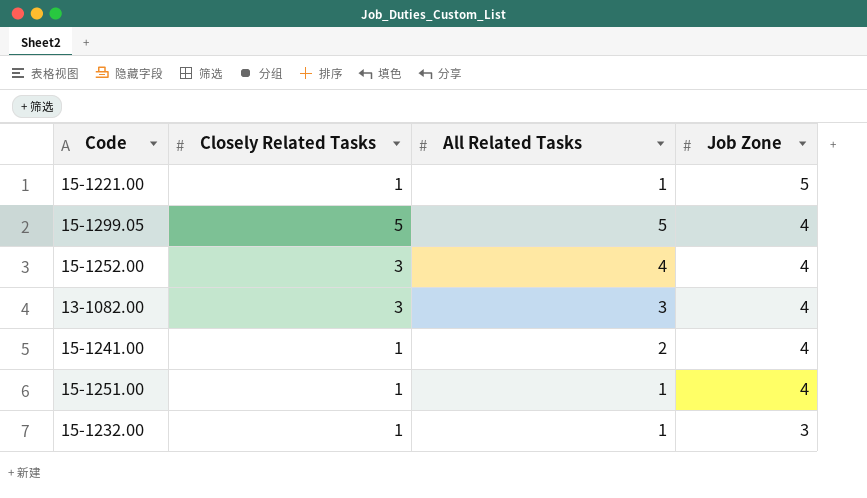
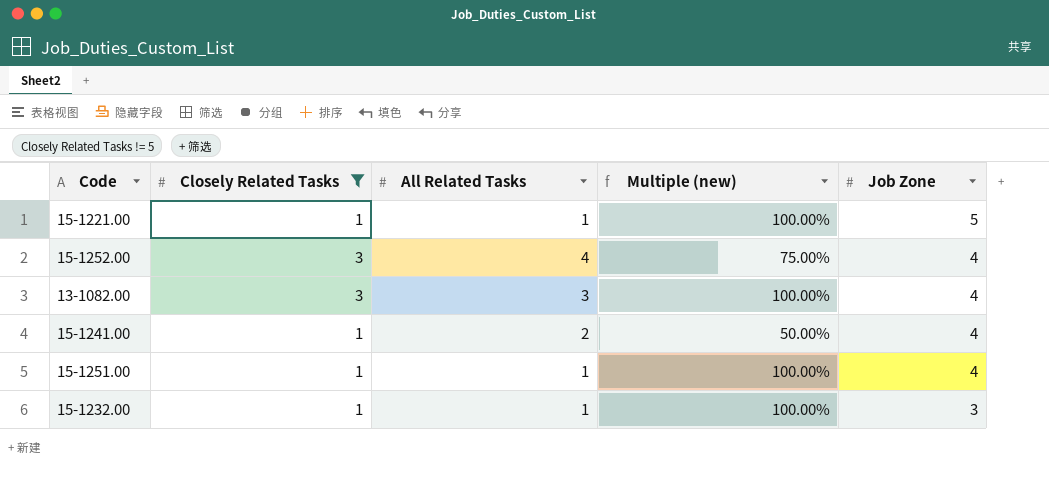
filter: none -> Closely Related Tasks != 5
column Multiple (new) | formula: none -> [Closely Related Tasks] / [All Related Tasks]

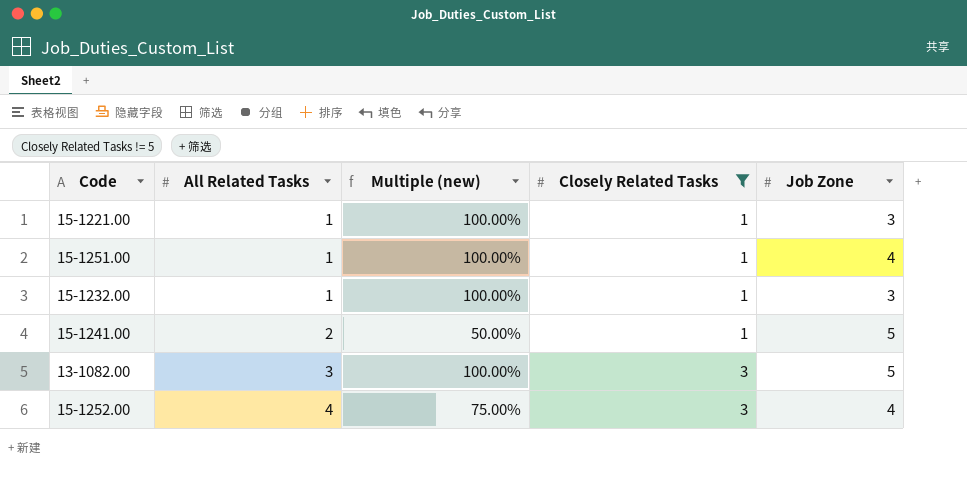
row order: Job Zone descending -> All Related Tasks ascending
column Closely Related Tasks | position: 2 -> 4
15-1221.00 | Job Zone: 5 -> 3
15-1241.00 | Job Zone: 4 -> 5
13-1082.00 | Job Zone: 4 -> 5

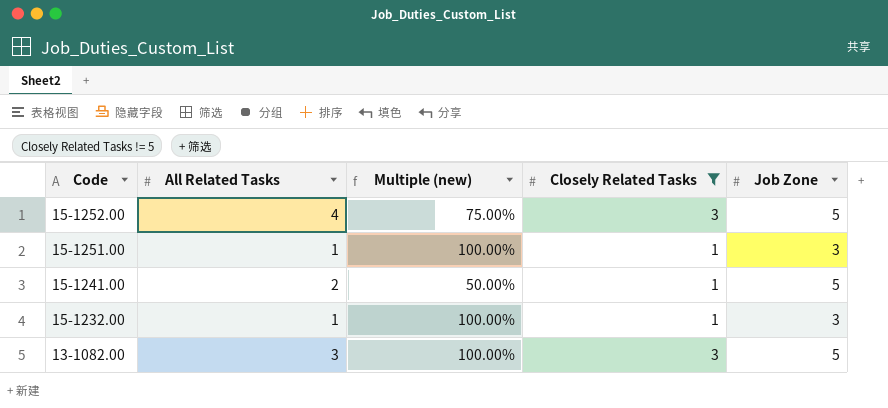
row order: All Related Tasks ascending -> Code descending
row 15-1221.00: 1 | 100.00% | 1 | 3 -> none
15-1252.00 | Job Zone: 4 -> 5
15-1251.00 | Job Zone: 4 -> 3

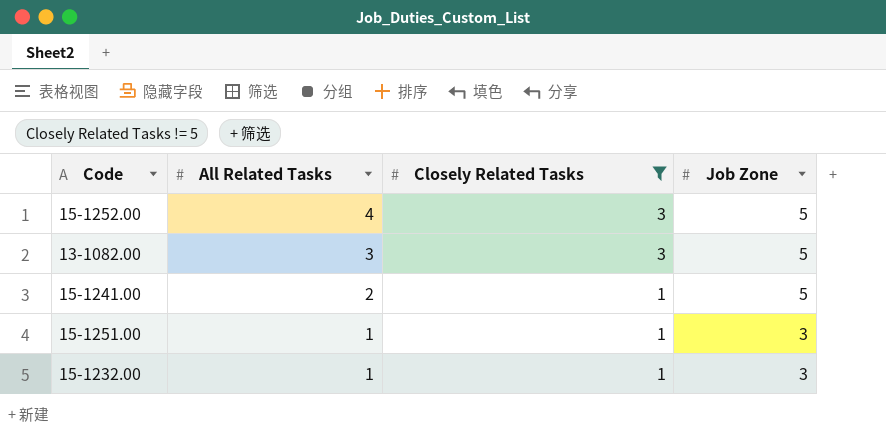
row order: Code descending -> All Related Tasks descending
column Multiple (new) | formula: [Closely Related Tasks] / [All Related Tasks] -> none

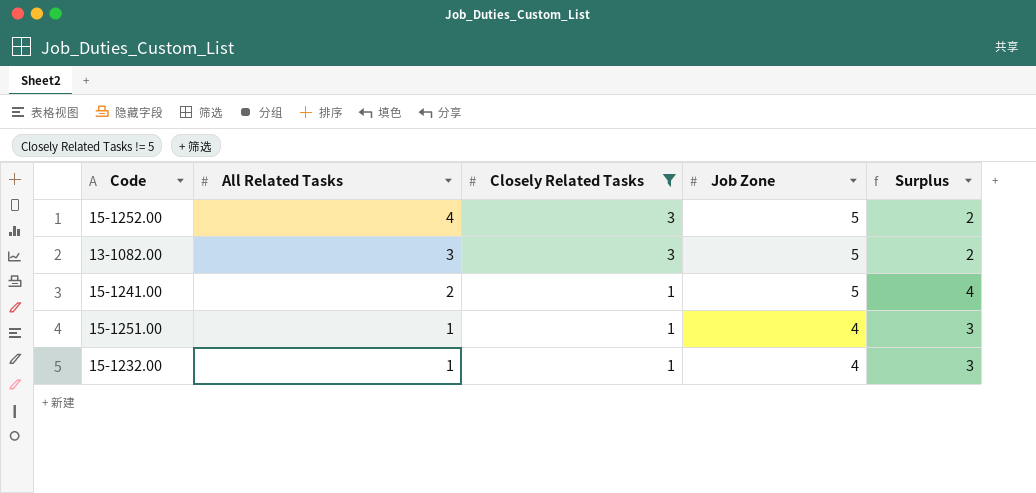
column Surplus | formula: none -> [Job Zone] - [Closely Related Tasks]
15-1251.00 | Job Zone: 3 -> 4
15-1232.00 | Job Zone: 3 -> 4

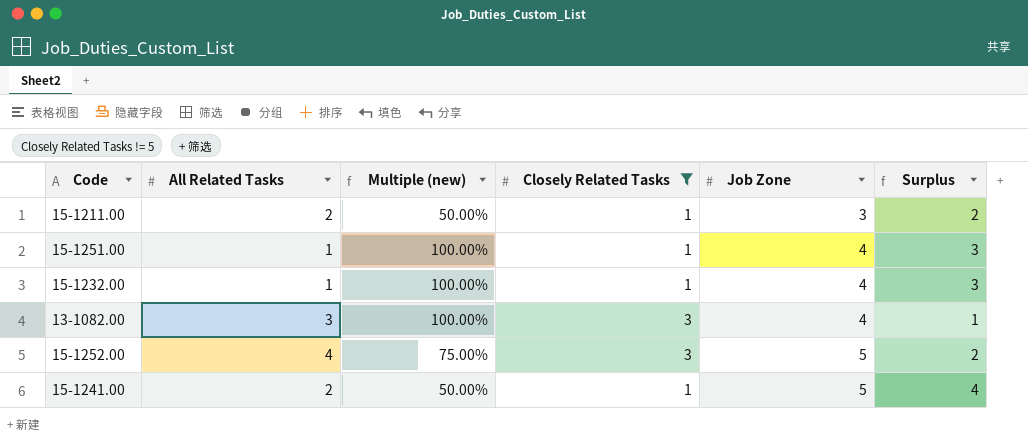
row order: All Related Tasks descending -> Job Zone ascending
column Multiple (new) | formula: none -> [Closely Related Tasks] / [All Related Tasks]
row 15-1211.00: none -> 2 | 50.00% | 1 | 3 | 2
13-1082.00 | Job Zone: 5 -> 4
13-1082.00 | Surplus: 2 -> 1

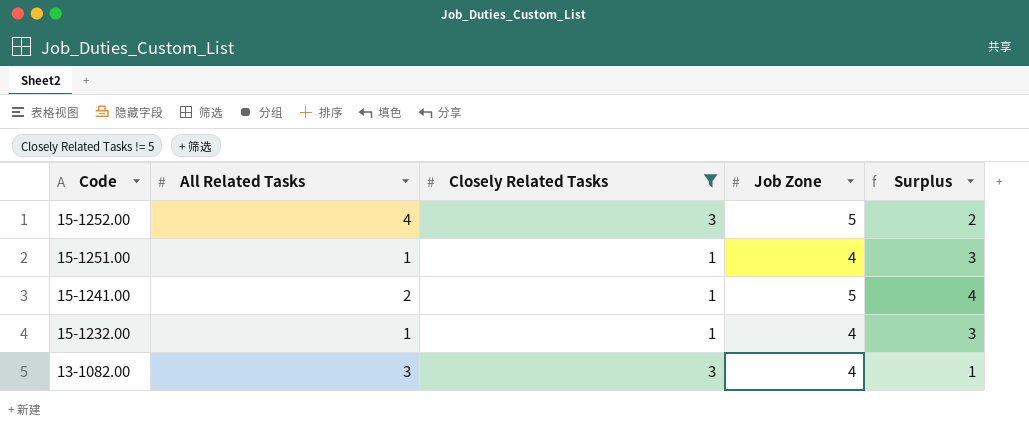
row order: Job Zone ascending -> Code descending
column Multiple (new) | formula: [Closely Related Tasks] / [All Related Tasks] -> none
row 15-1211.00: 2 | 50.00% | 1 | 3 | 2 -> none

